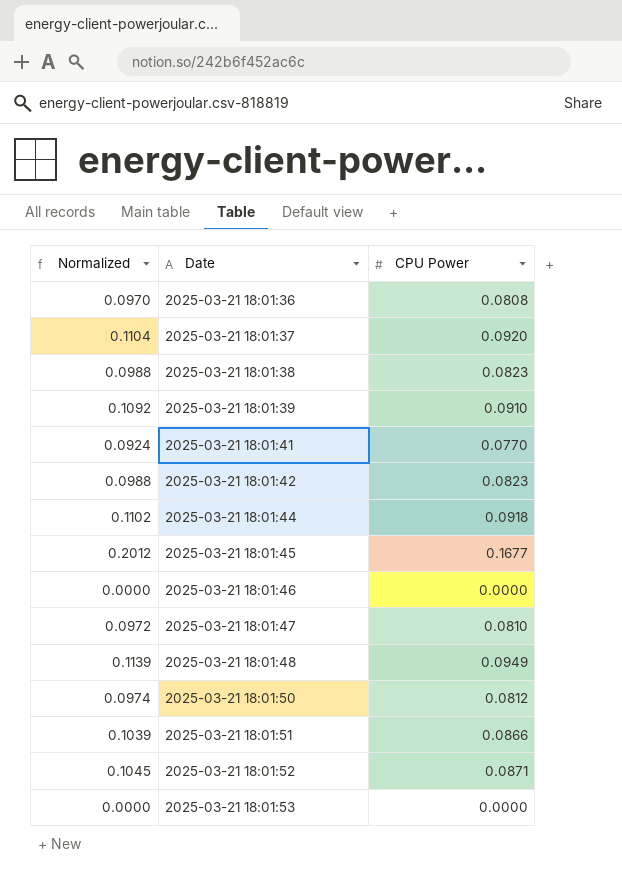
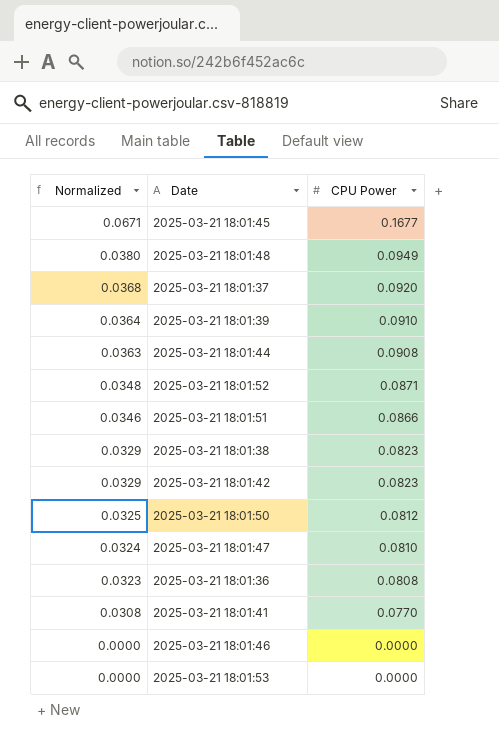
row order: Date ascending -> Normalized descending
column Normalized | formula: [CPU Power] * 1.2 -> [CPU Power] * 0.4
2025-03-21 18:01:44 | CPU Power: 0.0918 -> 0.0908

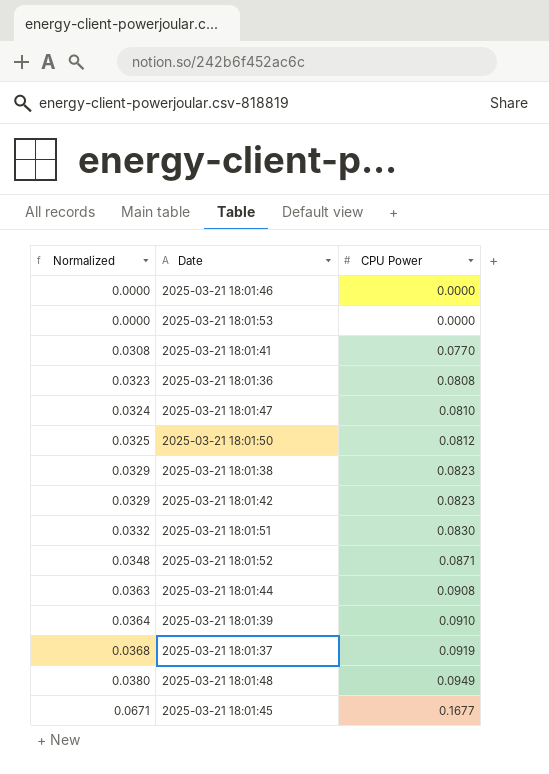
row order: Normalized descending -> Normalized ascending
2025-03-21 18:01:51 | Normalized: 0.0346 -> 0.0332
2025-03-21 18:01:51 | CPU Power: 0.0866 -> 0.0830
2025-03-21 18:01:37 | CPU Power: 0.0920 -> 0.0919

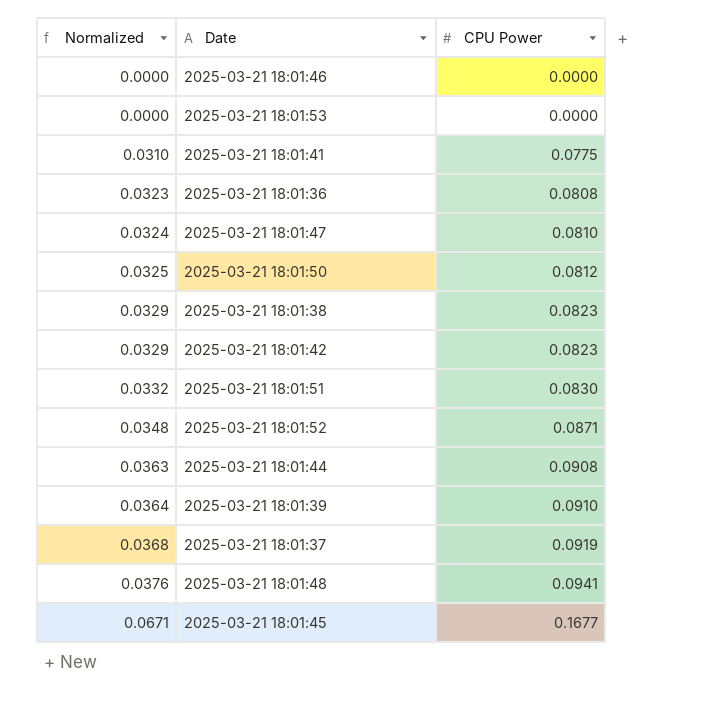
2025-03-21 18:01:41 | Normalized: 0.0308 -> 0.0310
2025-03-21 18:01:41 | CPU Power: 0.0770 -> 0.0775
2025-03-21 18:01:48 | Normalized: 0.0380 -> 0.0376
2025-03-21 18:01:48 | CPU Power: 0.0949 -> 0.0941

